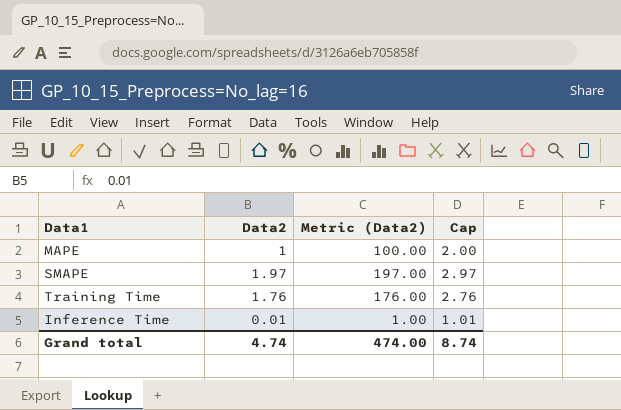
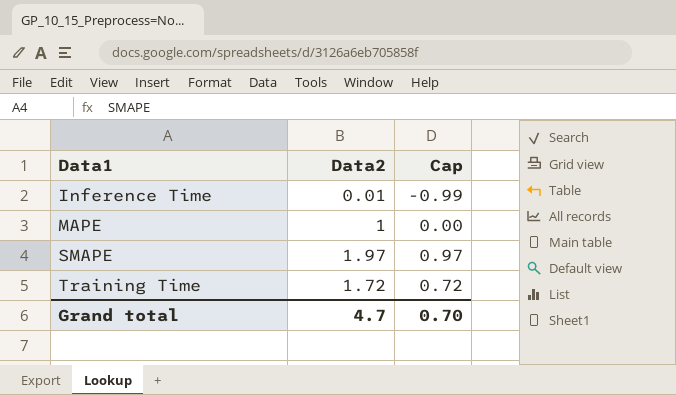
row order: none -> Data1 ascending
column Metric (Data2) | formula: [Data2] * 100 -> none
column Cap | formula: [Data2] + 1 -> [Data2] - 1
Training Time | Data2: 1.76 -> 1.72
Grand total | Data2: 4.74 -> 4.7
Grand total | Cap: 8.74 -> 0.70

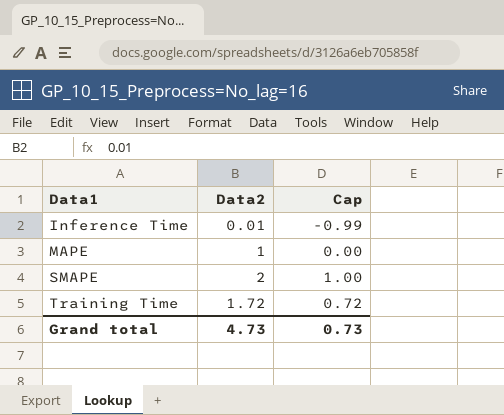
SMAPE | Data2: 1.97 -> 2
SMAPE | Cap: 0.97 -> 1.00
Grand total | Data2: 4.7 -> 4.73
Grand total | Cap: 0.70 -> 0.73

